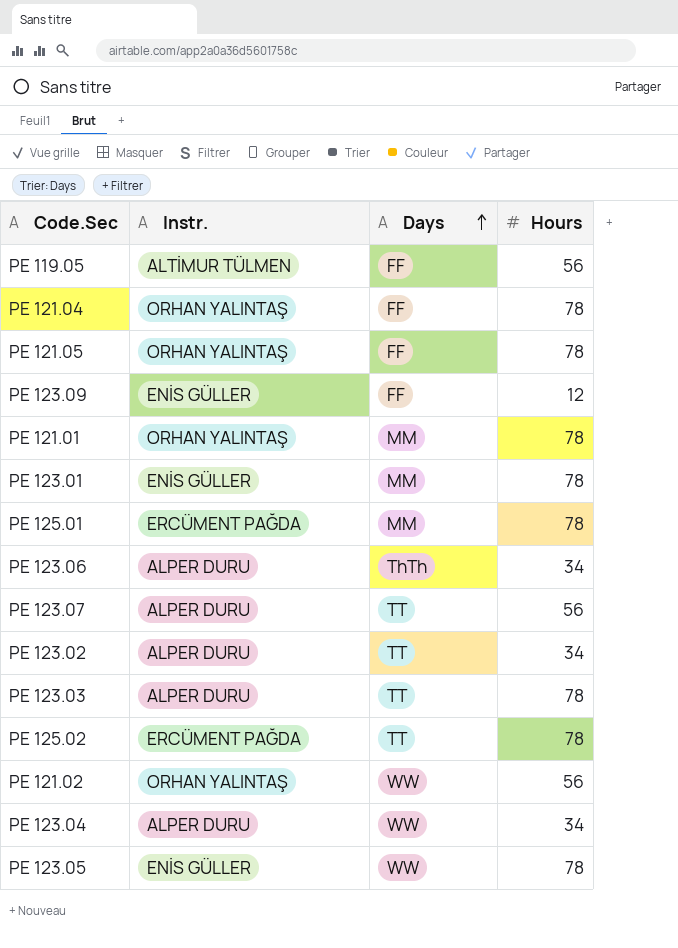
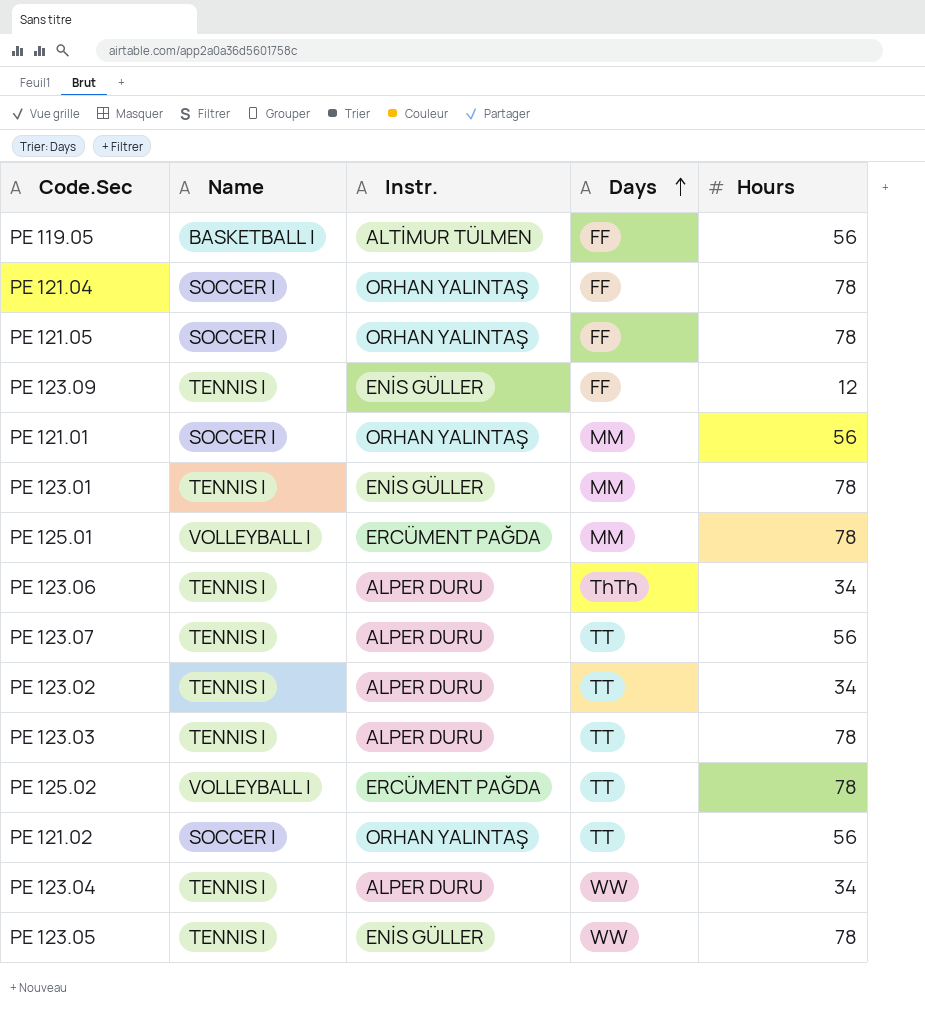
column Name | position: none -> 2
PE 121.01 | Hours: 78 -> 56
PE 121.02 | Days: WW -> TT

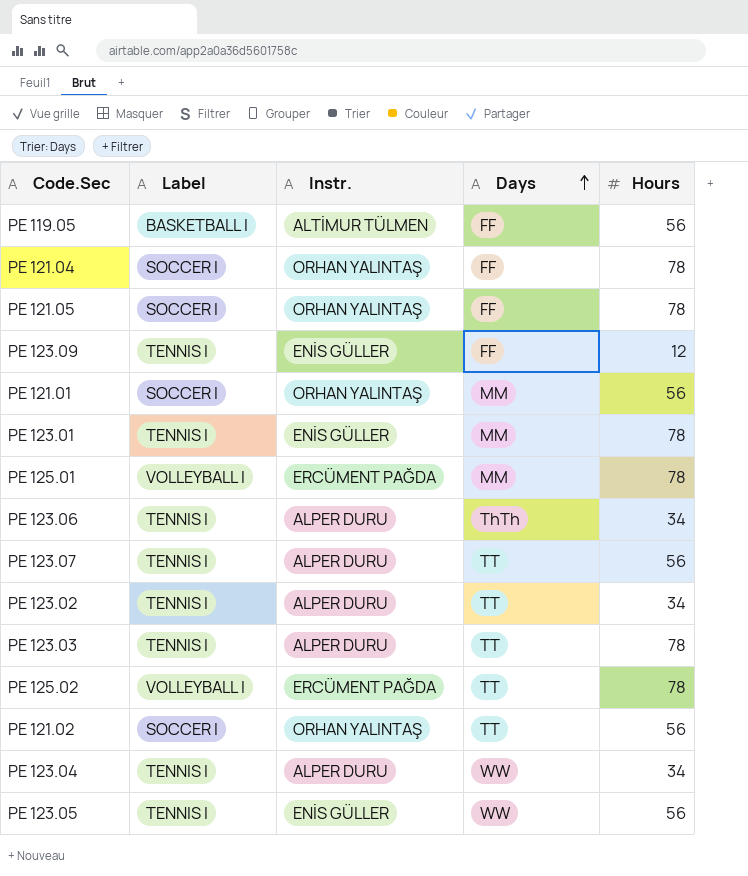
column name: Name -> Label
PE 123.05 | Hours: 78 -> 56

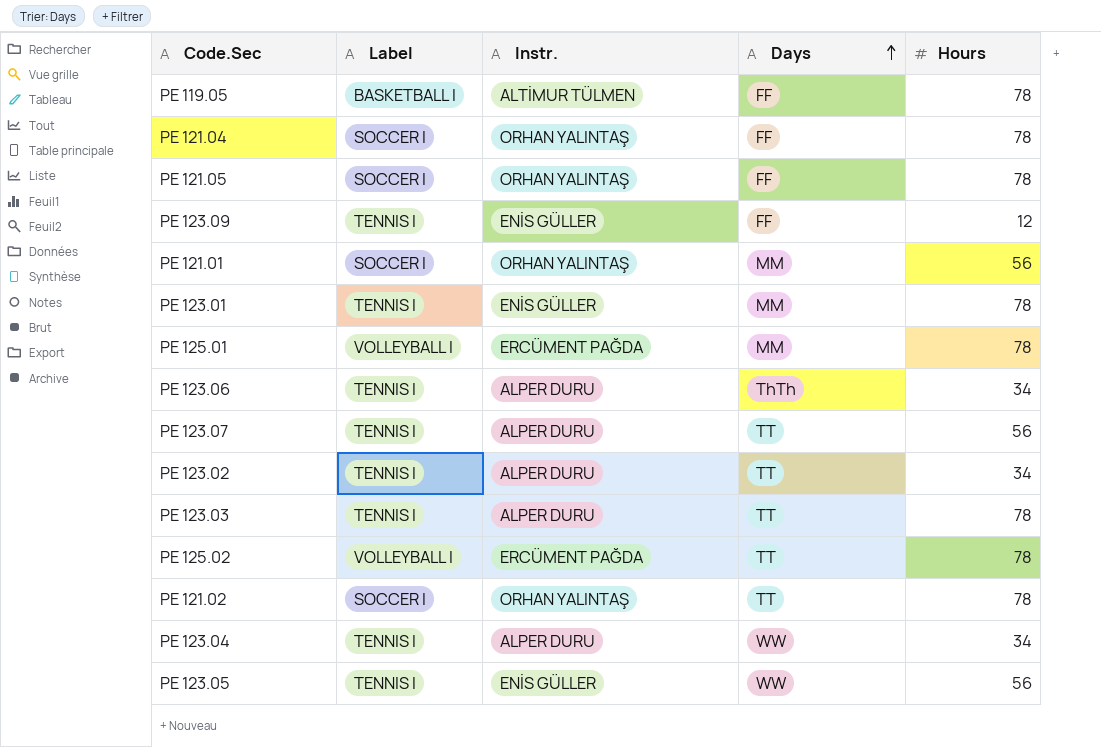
PE 119.05 | Hours: 56 -> 78
PE 121.02 | Hours: 56 -> 78

